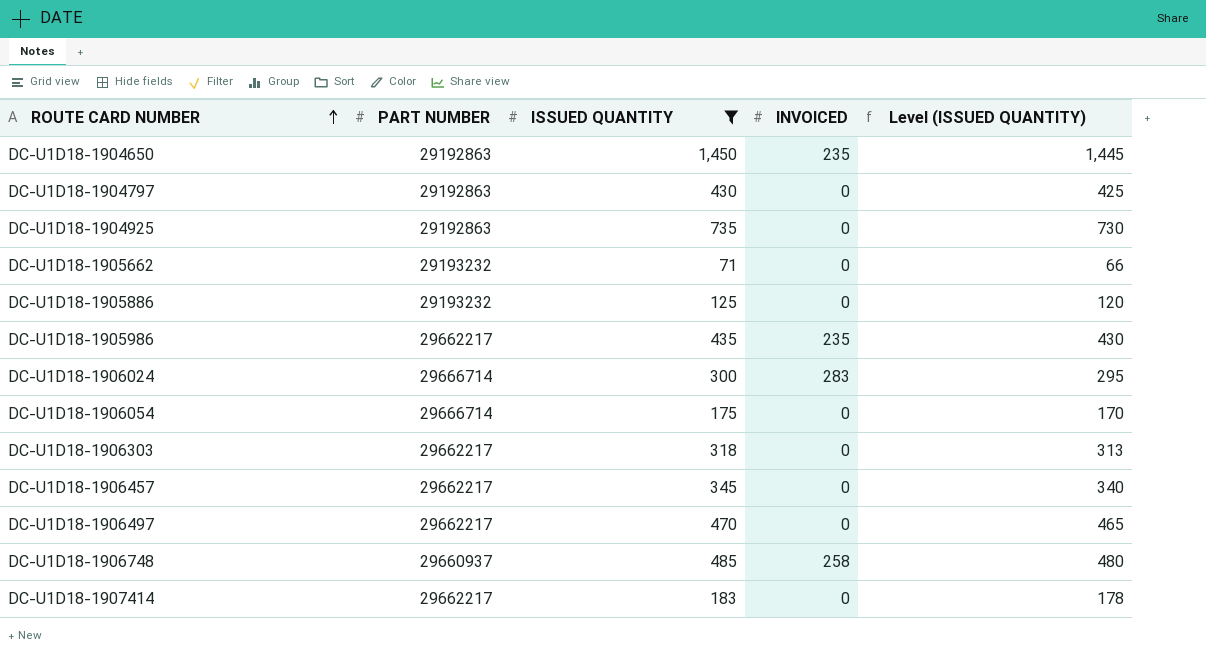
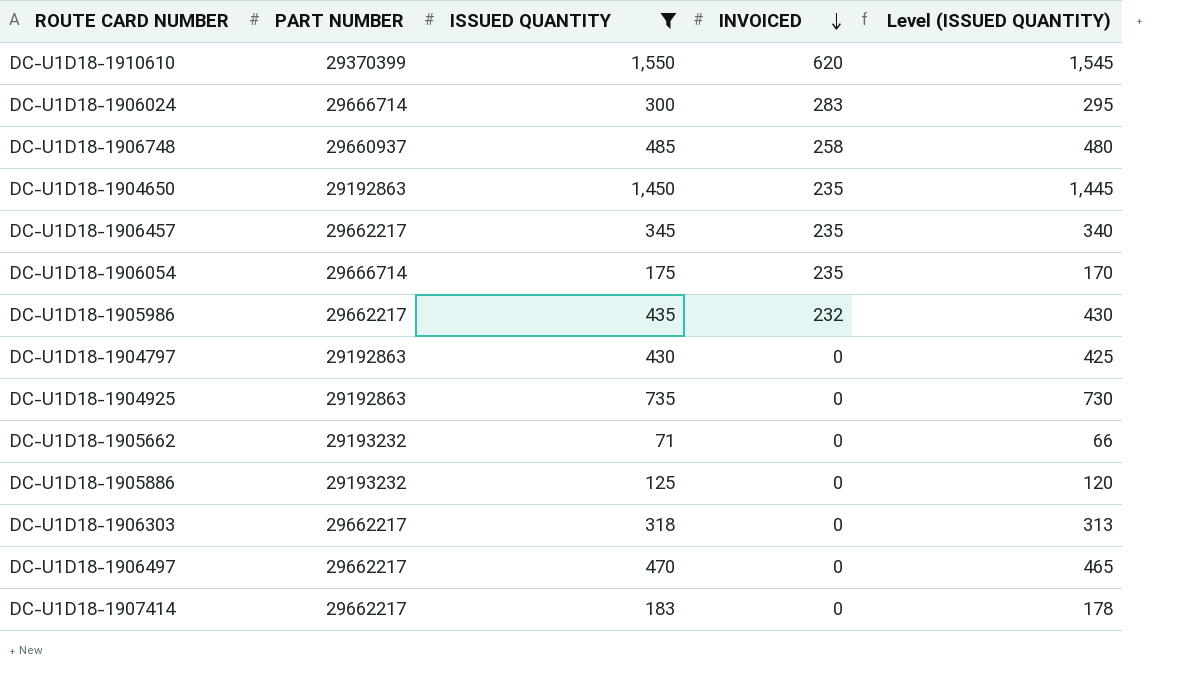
row order: ROUTE CARD NUMBER ascending -> INVOICED descending
row DC-U1D18-1910610: none -> 29370399 | 1,550 | 620 | 1,545
DC-U1D18-1906457 | INVOICED: 0 -> 235
DC-U1D18-1906054 | INVOICED: 0 -> 235
DC-U1D18-1905986 | INVOICED: 235 -> 232

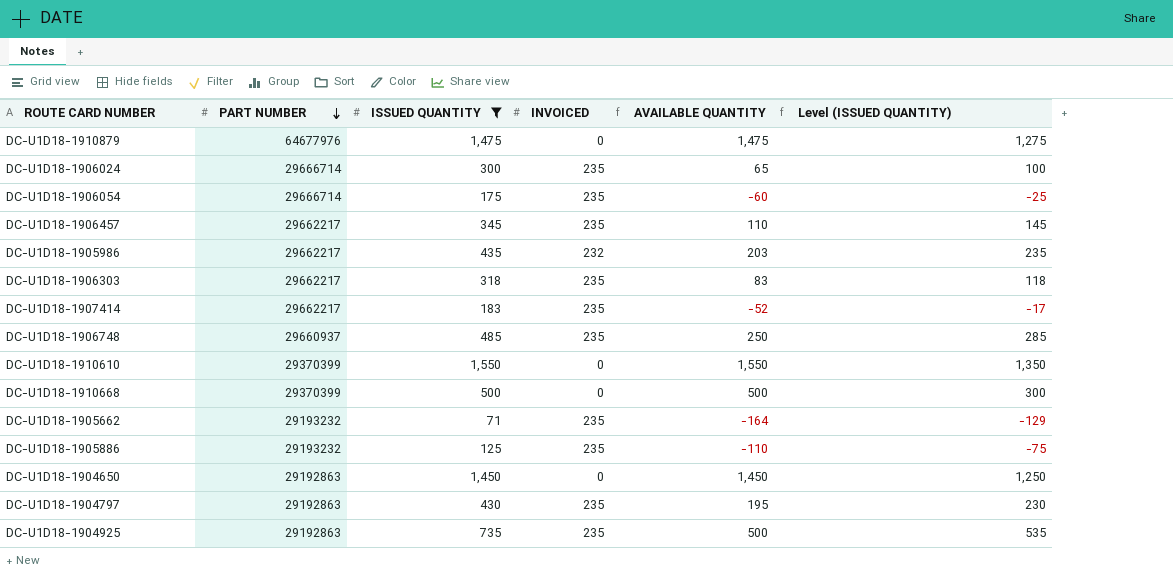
row order: INVOICED descending -> PART NUMBER descending
column AVAILABLE QUANTITY | formula: none -> [ISSUED QUANTITY] - [INVOICED]
column Level (ISSUED QUANTITY) | formula: [ISSUED QUANTITY] - 5 -> [ISSUED QUANTITY] - 200
row DC-U1D18-1906497: 29662217 | 470 | 0 | 465 -> none
row DC-U1D18-1910879: none -> 64677976 | 1,475 | 0 | 1,475 | 1,275
DC-U1D18-1906024 | INVOICED: 283 -> 235
DC-U1D18-1906303 | INVOICED: 0 -> 235
DC-U1D18-1907414 | INVOICED: 0 -> 235
DC-U1D18-1906748 | INVOICED: 258 -> 235
DC-U1D18-1910610 | INVOICED: 620 -> 0
row DC-U1D18-1910668: none -> 29370399 | 500 | 0 | 500 | 300
DC-U1D18-1905662 | INVOICED: 0 -> 235
DC-U1D18-1905886 | INVOICED: 0 -> 235
DC-U1D18-1904650 | INVOICED: 235 -> 0
DC-U1D18-1904797 | INVOICED: 0 -> 235
DC-U1D18-1904925 | INVOICED: 0 -> 235

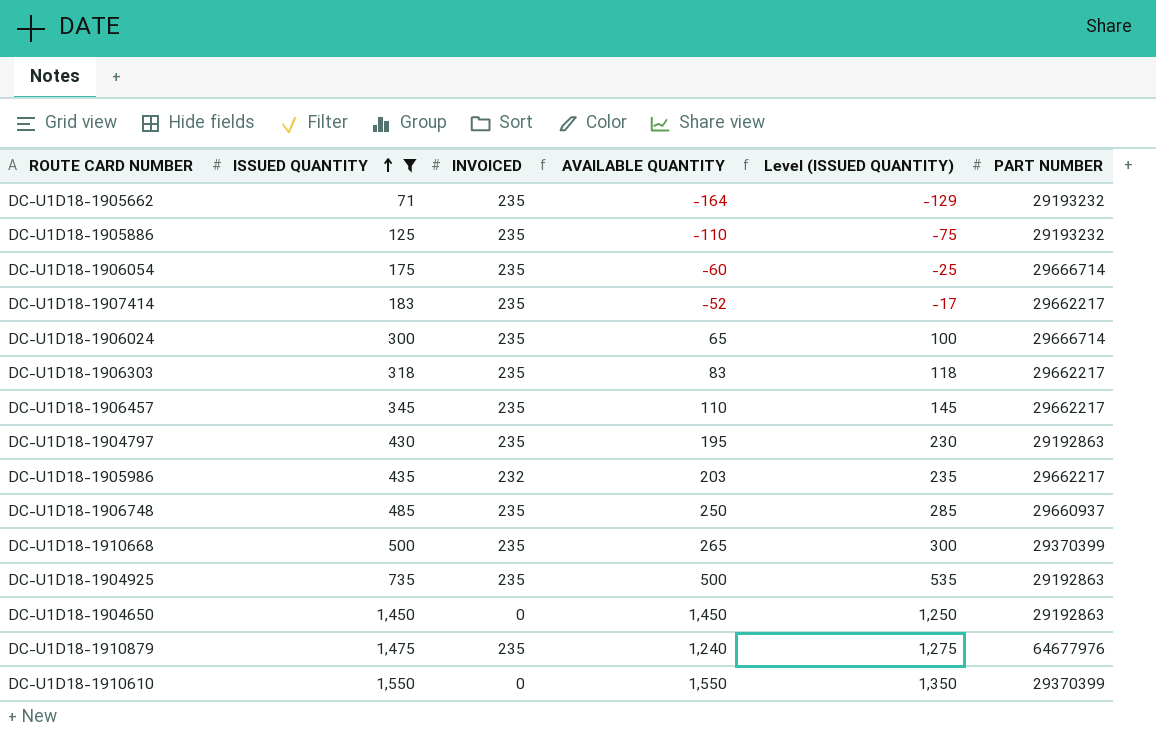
row order: PART NUMBER descending -> ISSUED QUANTITY ascending
column PART NUMBER | position: 2 -> 6
DC-U1D18-1910668 | INVOICED: 0 -> 235
DC-U1D18-1910668 | AVAILABLE QUANTITY: 500 -> 265
DC-U1D18-1910879 | INVOICED: 0 -> 235
DC-U1D18-1910879 | AVAILABLE QUANTITY: 1,475 -> 1,240

